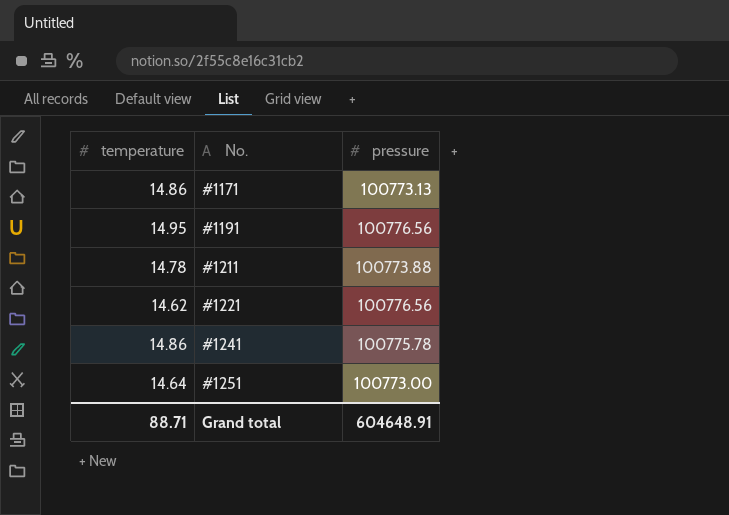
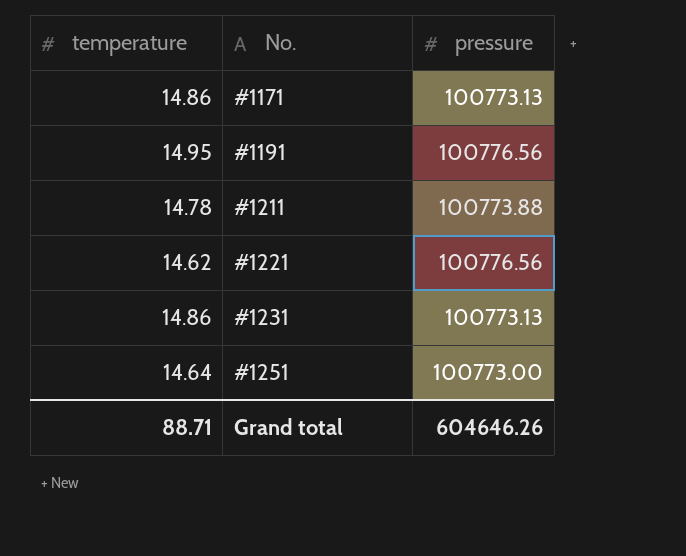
row #1241: 14.86 | 100775.78 -> none
row #1231: none -> 14.86 | 100773.13
Grand total | pressure: 604648.91 -> 604646.26

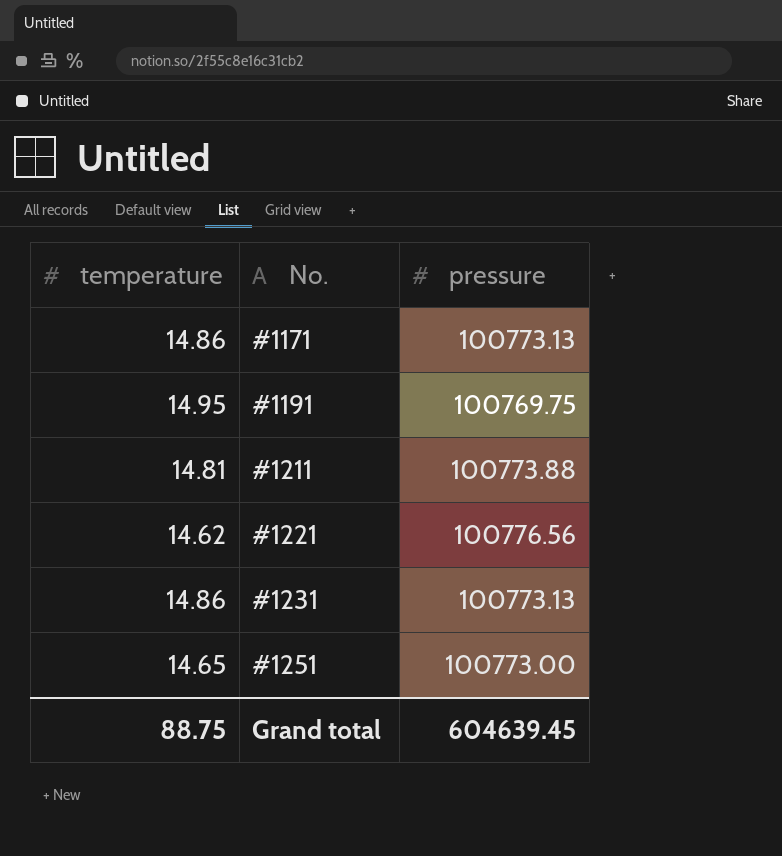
#1191 | pressure: 100776.56 -> 100769.75
#1211 | temperature: 14.78 -> 14.81
#1251 | temperature: 14.64 -> 14.65
Grand total | temperature: 88.71 -> 88.75
Grand total | pressure: 604646.26 -> 604639.45

